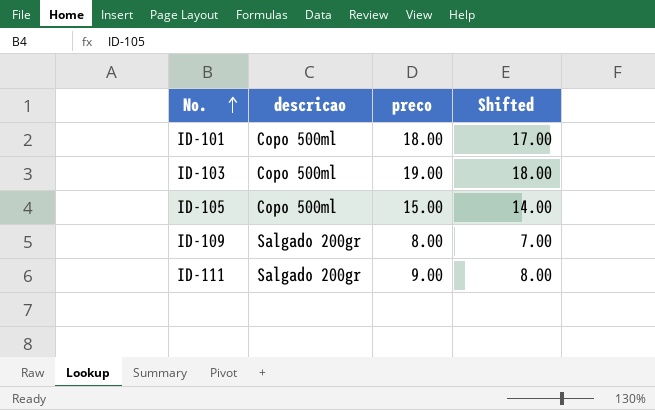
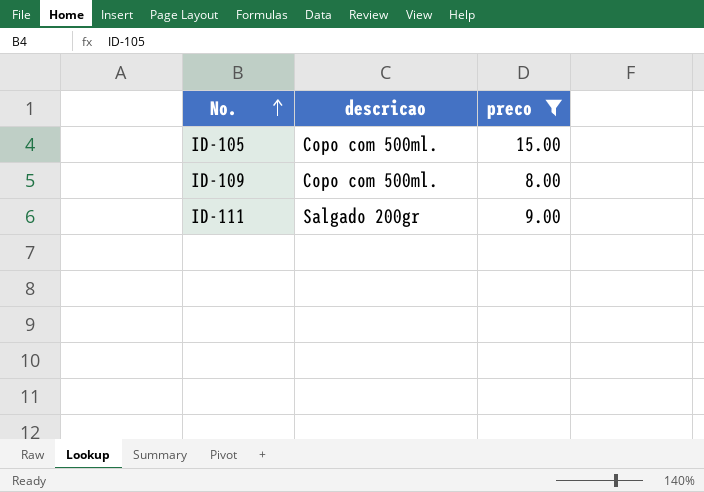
filter: none -> preco <= 15.00
column Shifted | formula: [preco] - 1 -> none
ID-105 | descricao: Copo 500ml -> Copo com 500ml.
ID-109 | descricao: Salgado 200gr -> Copo com 500ml.

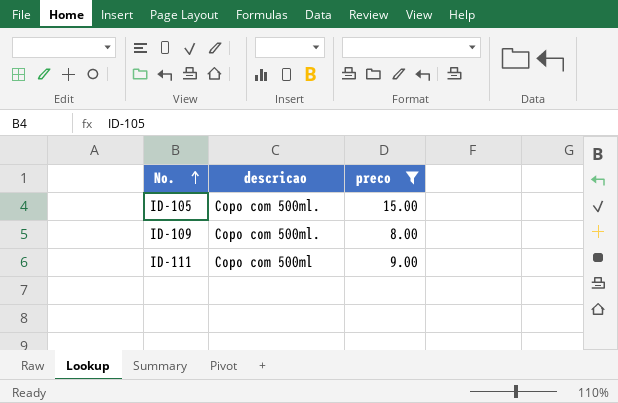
ID-111 | descricao: Salgado 200gr -> Copo com 500ml

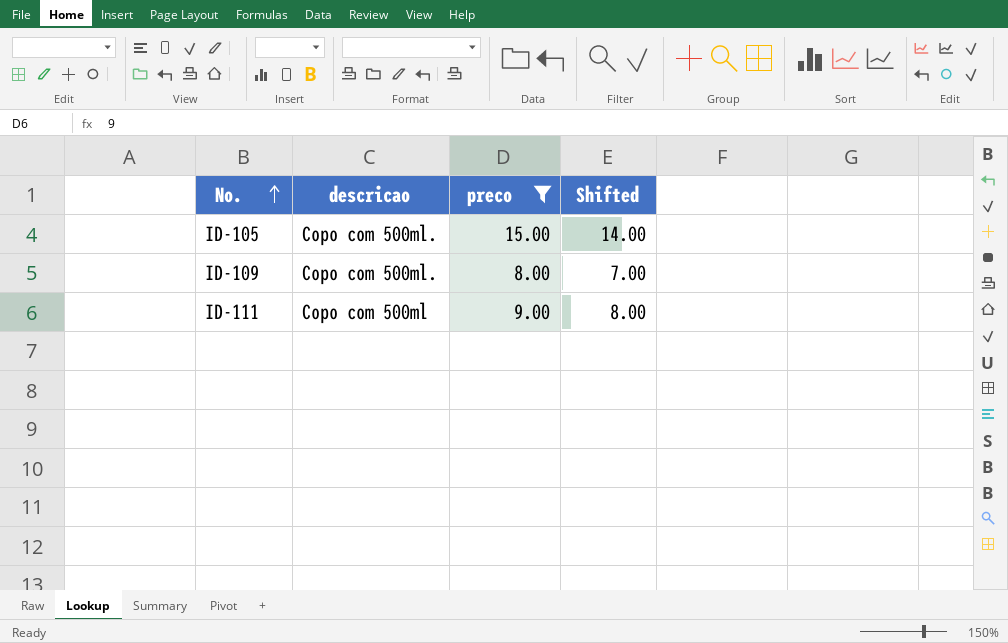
column Shifted | formula: none -> [preco] - 1

